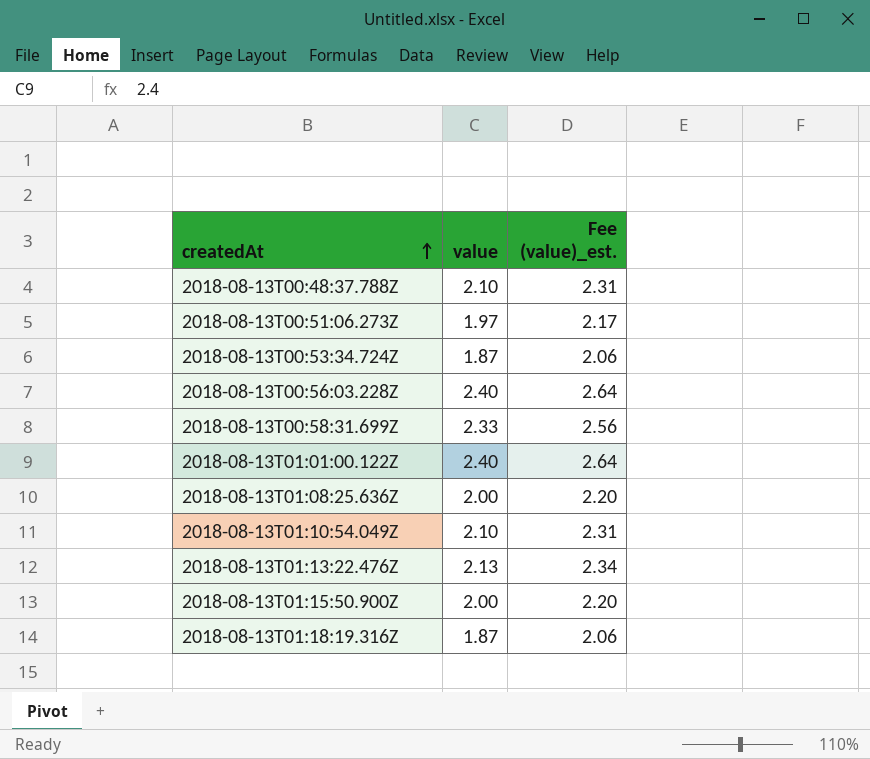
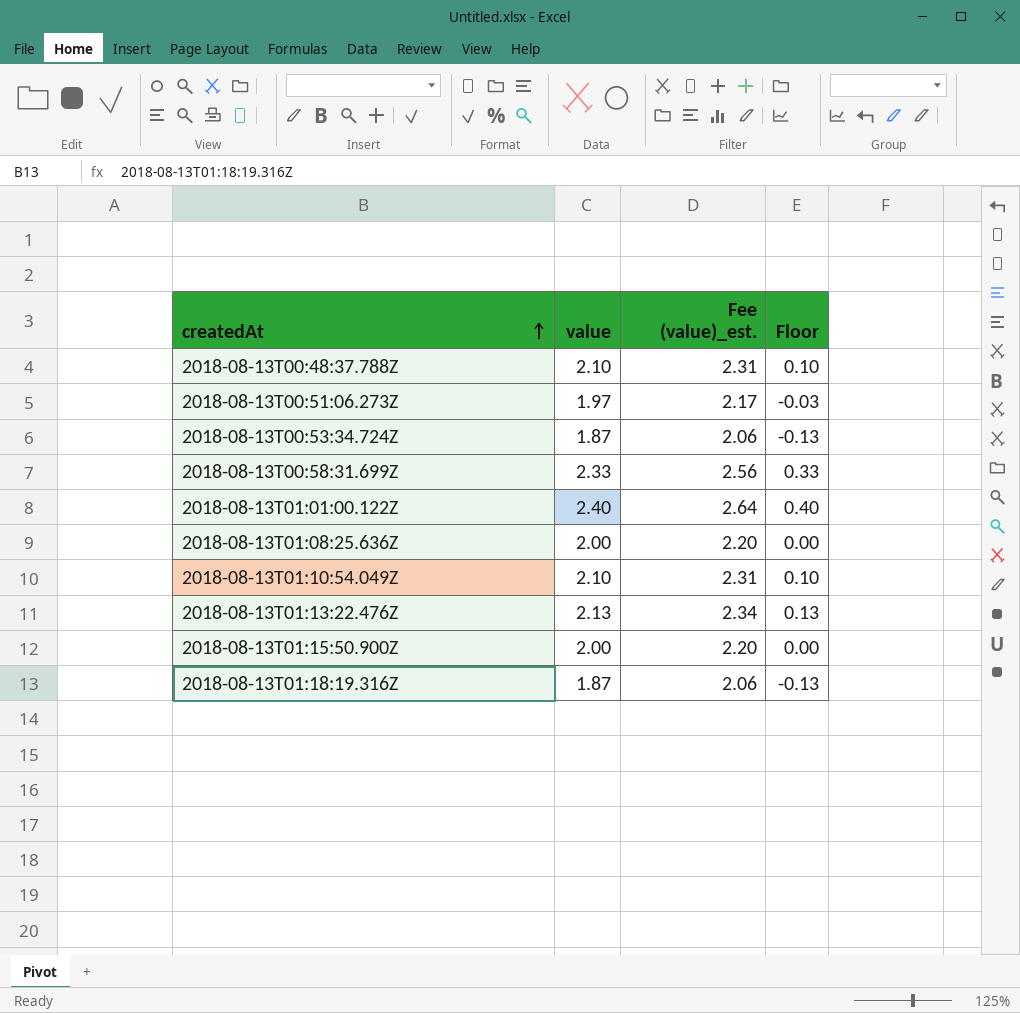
column Floor | formula: none -> [value] - 2
row 2018-08-13T00:56:03.228Z: 2.40 | 2.64 -> none

